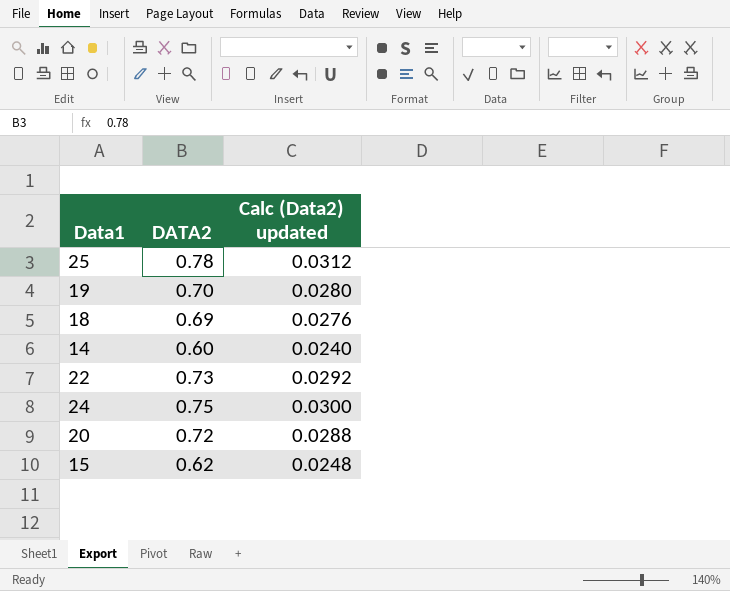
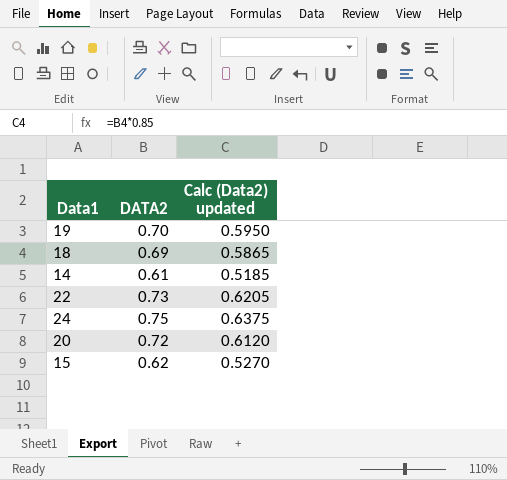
column Calc (Data2) updated | formula: [DATA2] * 0.04 -> [DATA2] * 0.85
row 25: 0.78 | 0.0312 -> none
14 | DATA2: 0.60 -> 0.61

